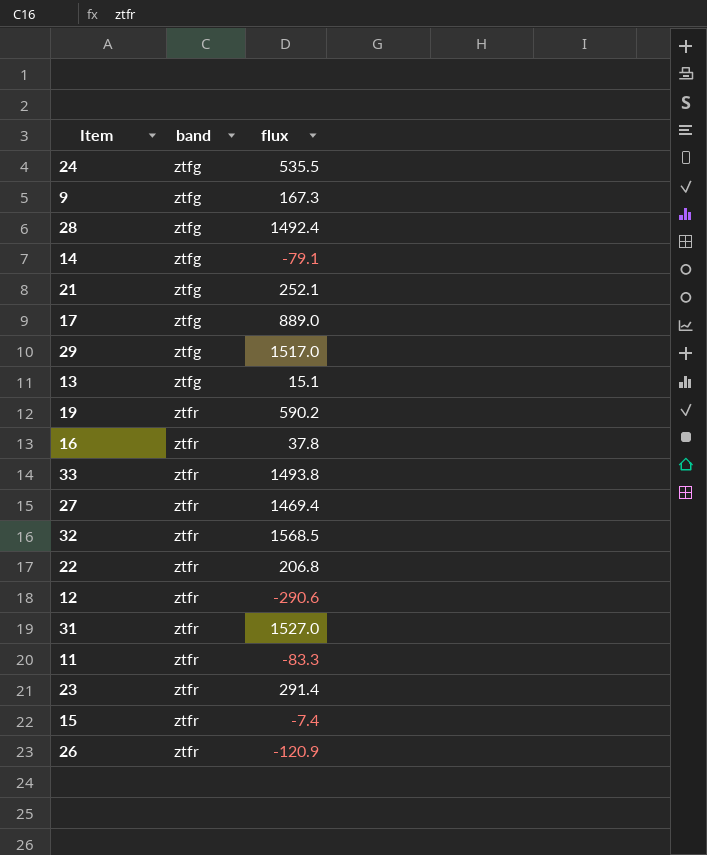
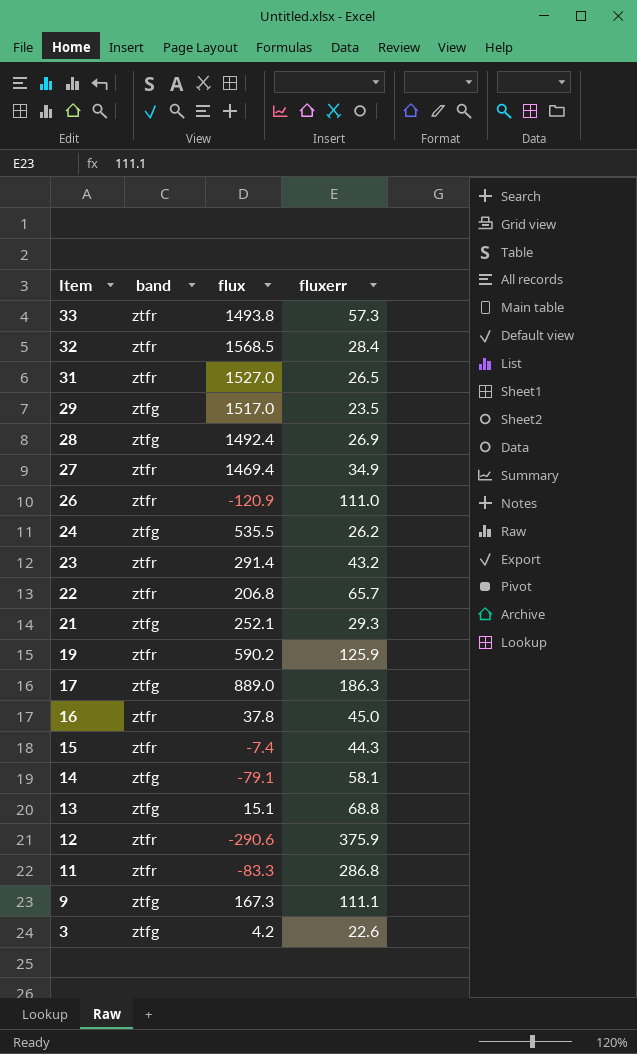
row order: band ascending -> Item descending
column fluxerr | position: none -> 4
row 3: none -> ztfg | 4.2 | 22.6

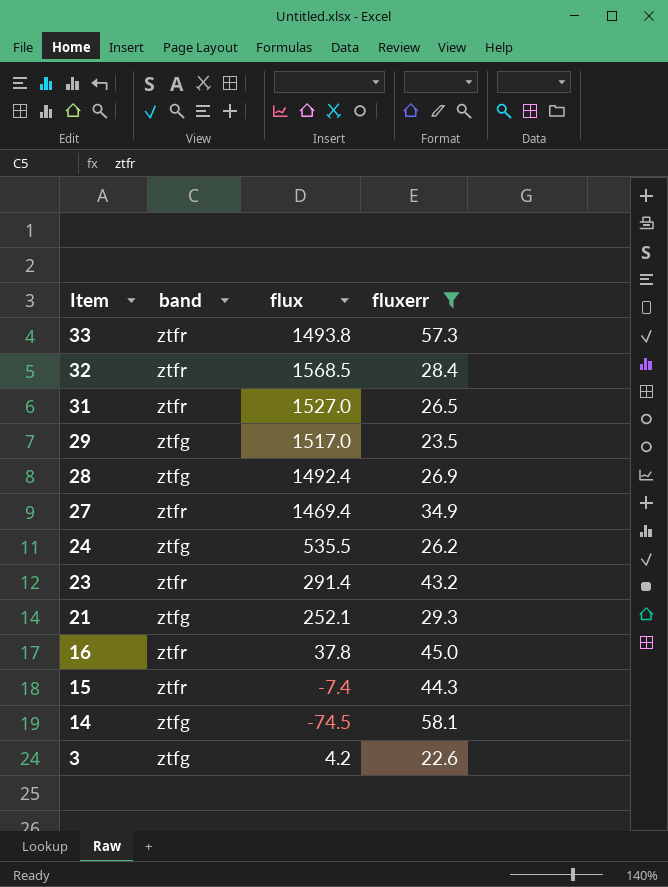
filter: none -> fluxerr <= 58.1
14 | flux: -79.1 -> -74.5

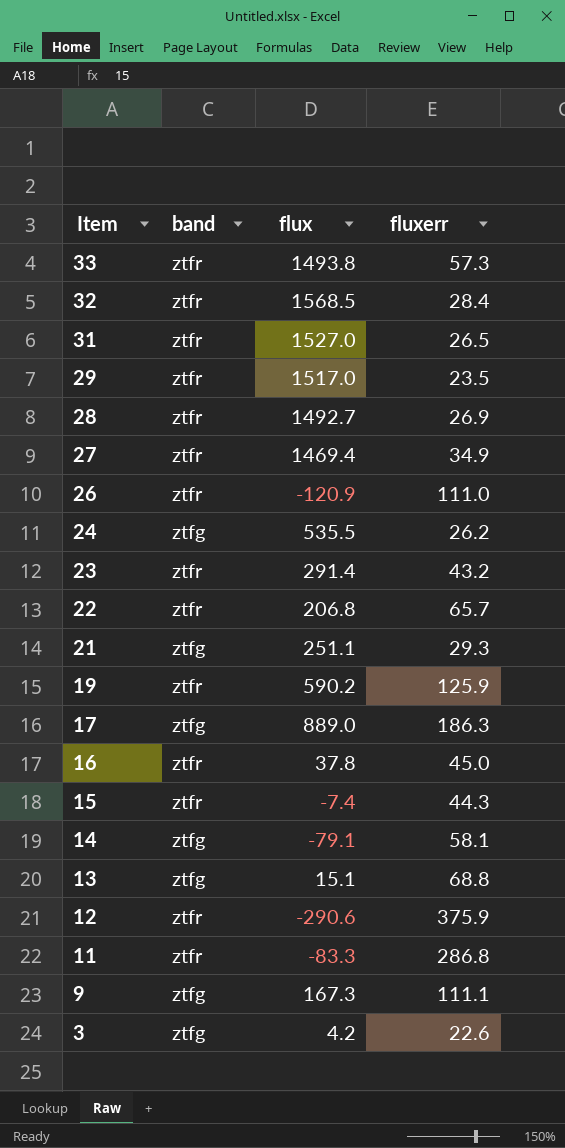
filter: fluxerr <= 58.1 -> none
29 | band: ztfg -> ztfr
28 | band: ztfg -> ztfr
28 | flux: 1492.4 -> 1492.7
21 | flux: 252.1 -> 251.1
14 | flux: -74.5 -> -79.1

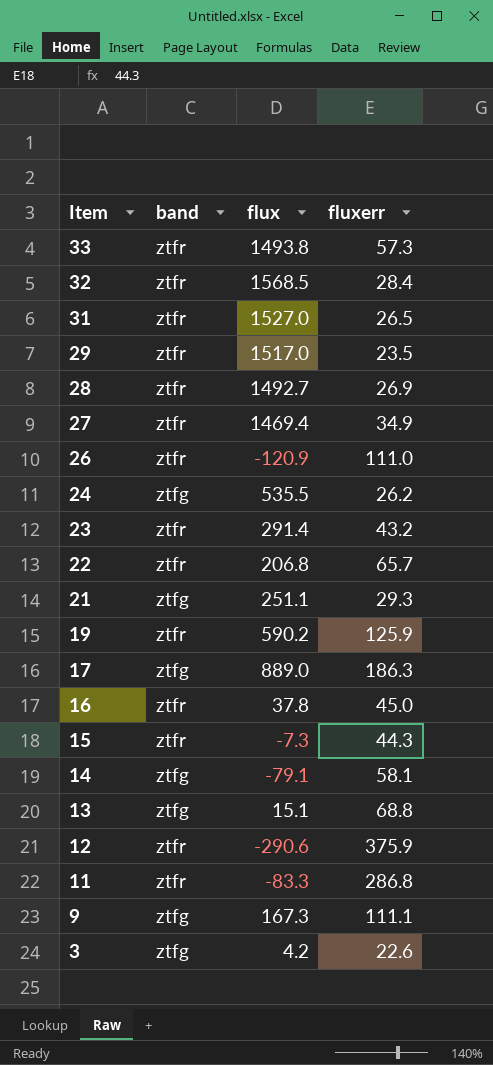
15 | flux: -7.4 -> -7.3

